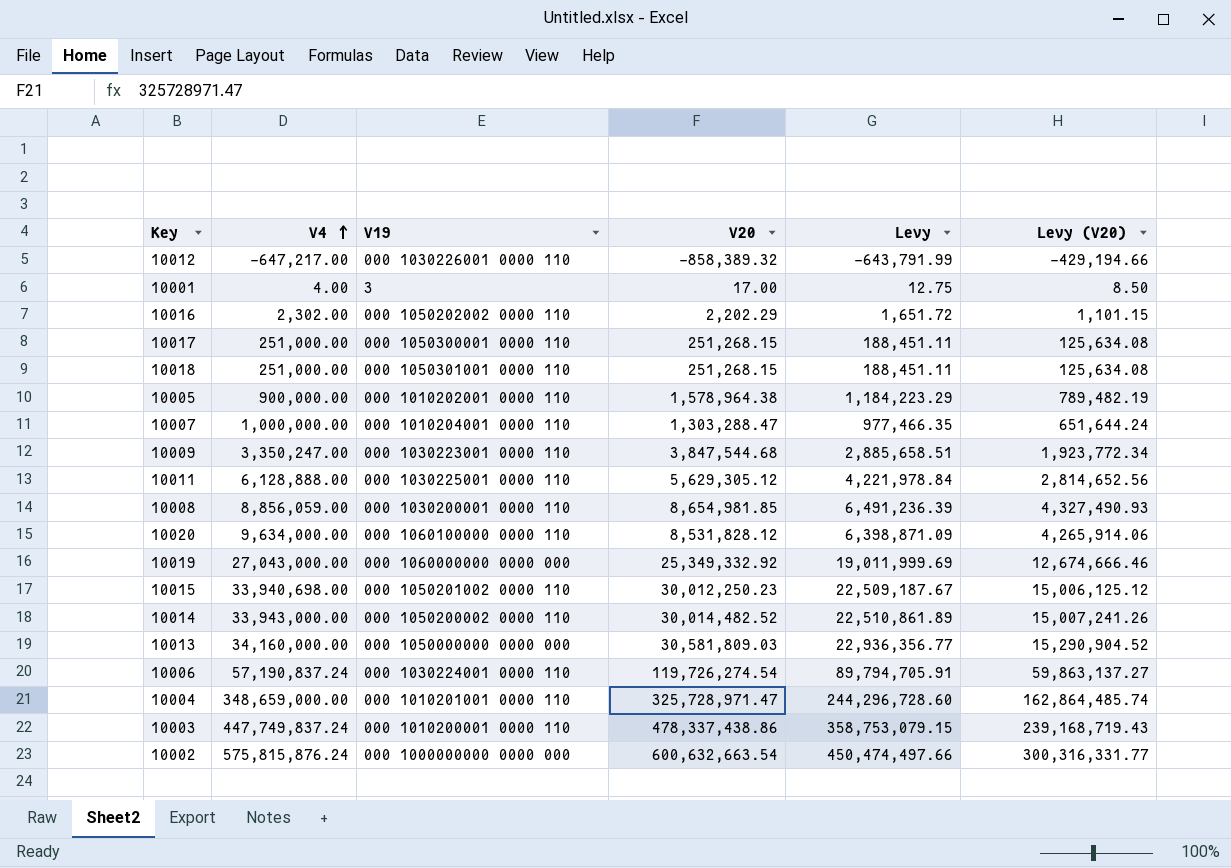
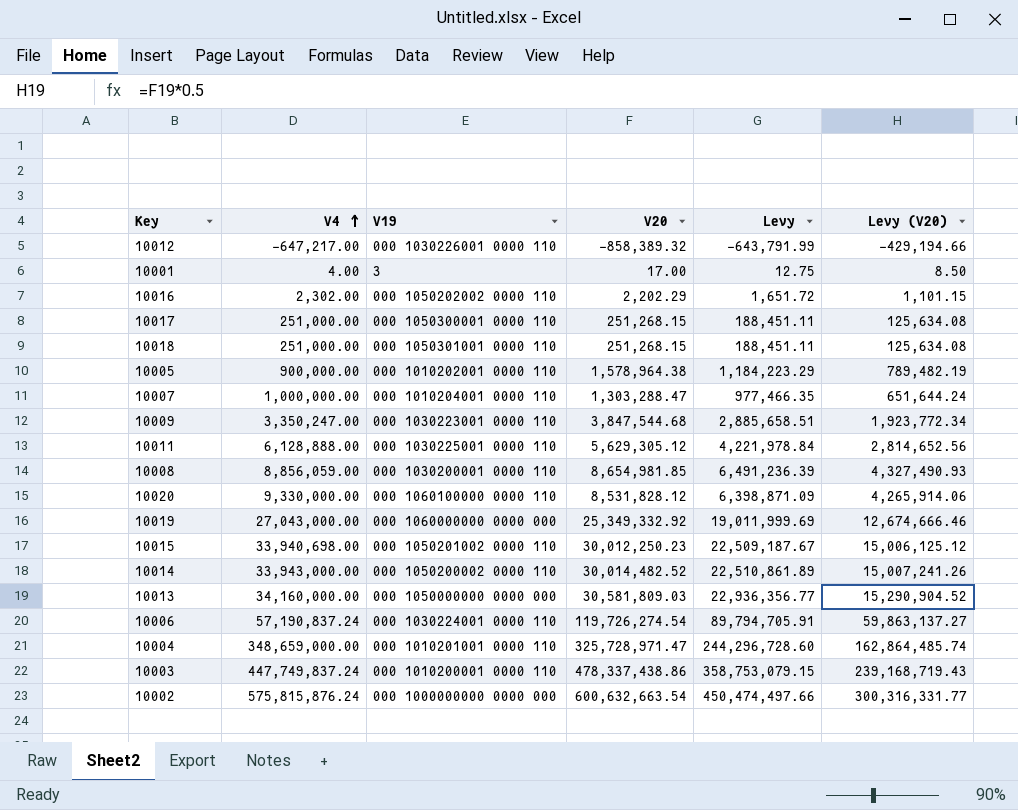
10020 | V4: 9,634,000.00 -> 9,330,000.00

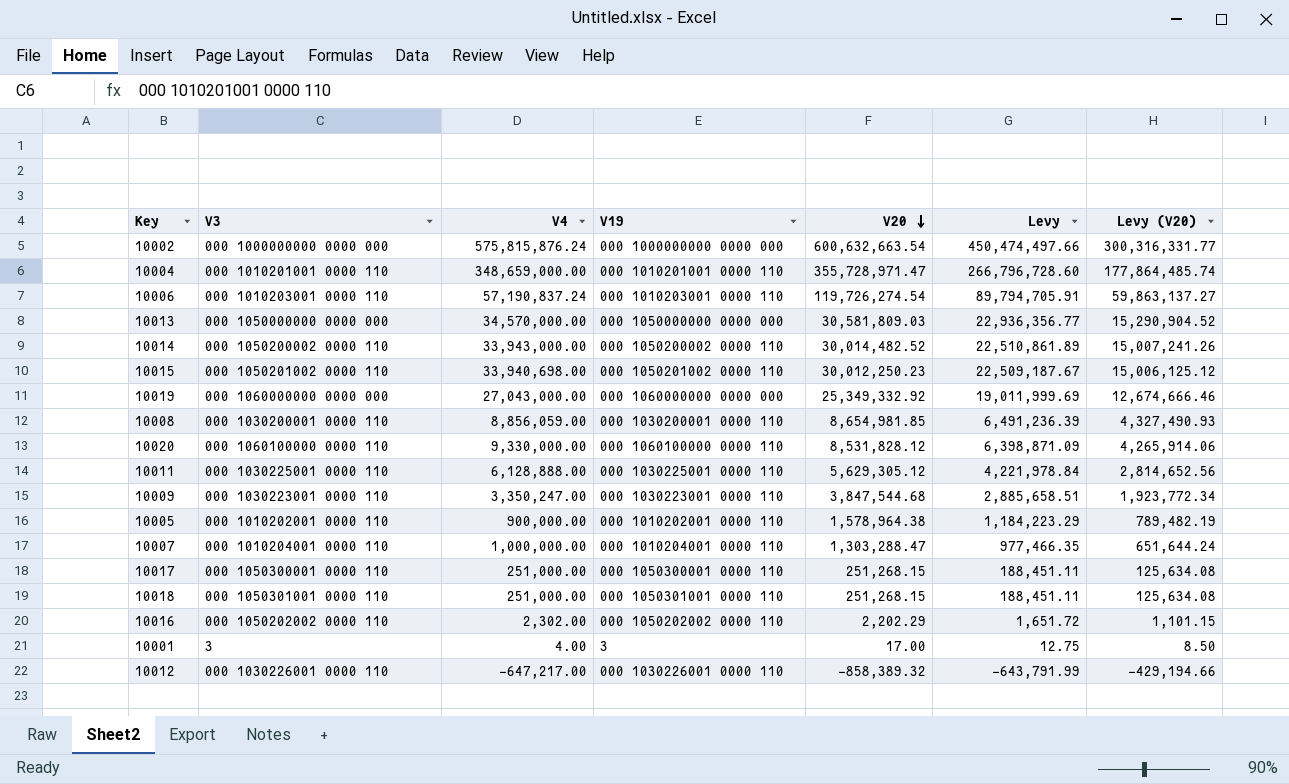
row order: V4 ascending -> V20 descending
column V3 | position: none -> 2
row 10003: 447,749,837.24 | 000 1010200001 0000 110 | 478,337,438.86 | 358,753,079.15 | 239,168,719.43 -> none
10004 | V20: 325,728,971.47 -> 355,728,971.47
10004 | Levy: 244,296,728.60 -> 266,796,728.60
10004 | Levy (V20): 162,864,485.74 -> 177,864,485.74
10006 | V19: 000 1030224001 0000 110 -> 000 1010203001 0000 110
10013 | V4: 34,160,000.00 -> 34,570,000.00

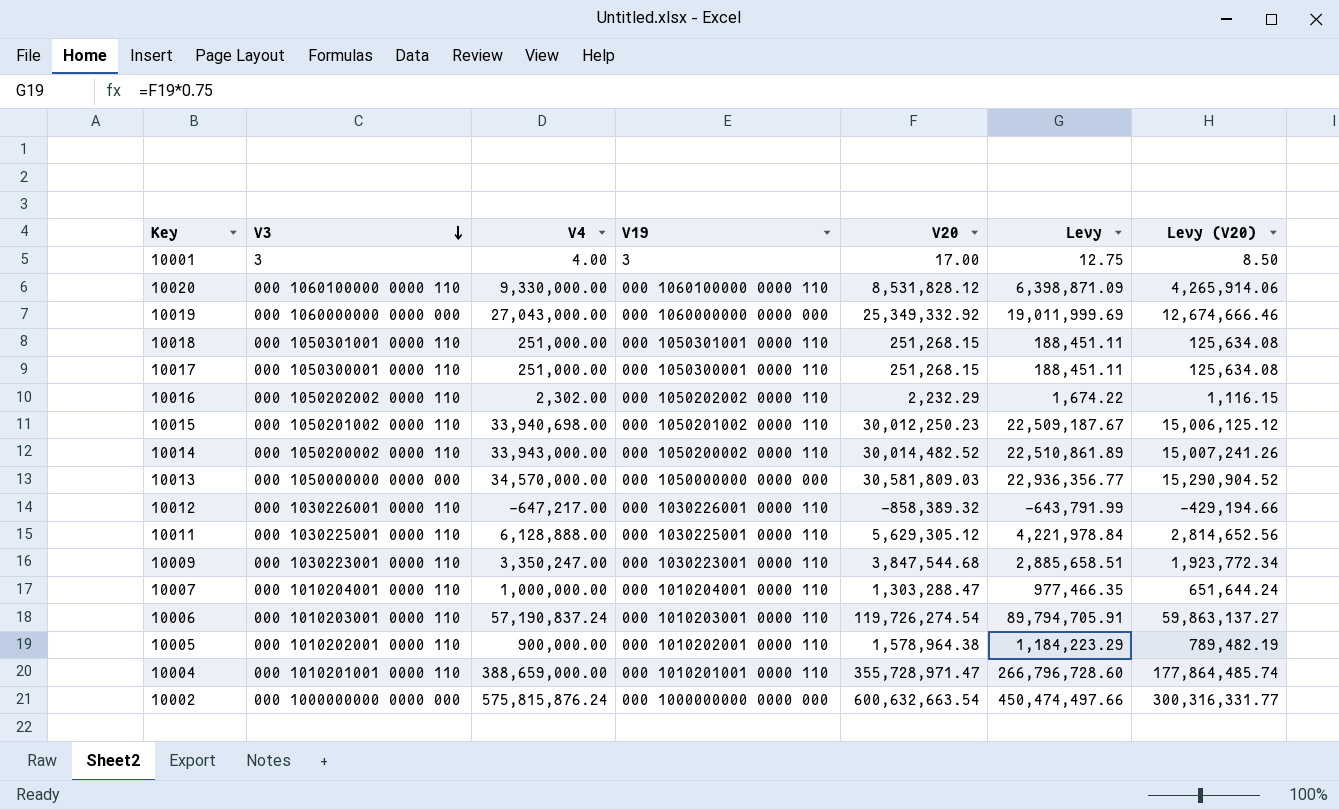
row order: V20 descending -> V3 descending
row 10008: 000 1030200001 0000 110 | 8,856,059.00 | 000 1030200001 0000 110 | 8,654,981.85 | 6,491,236.39 | 4,327,490.93 -> none
10016 | V20: 2,202.29 -> 2,232.29
10016 | Levy: 1,651.72 -> 1,674.22
10016 | Levy (V20): 1,101.15 -> 1,116.15
10004 | V4: 348,659,000.00 -> 388,659,000.00

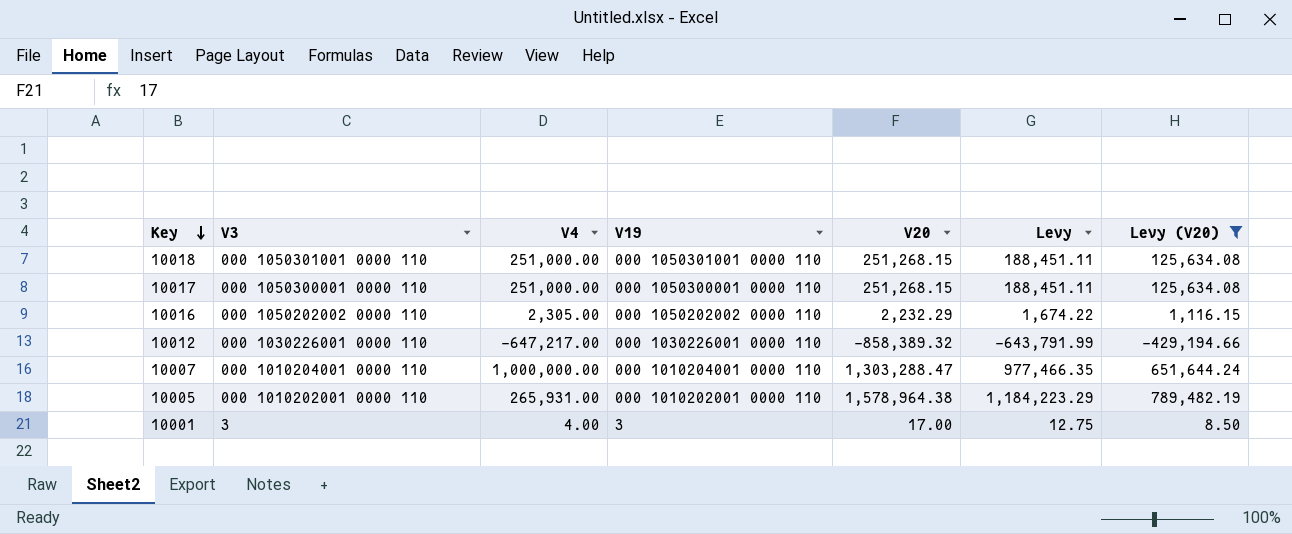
filter: none -> Levy (V20) <= 789,482.19
row order: V3 descending -> Key descending
10016 | V4: 2,302.00 -> 2,305.00
10005 | V4: 900,000.00 -> 265,931.00

